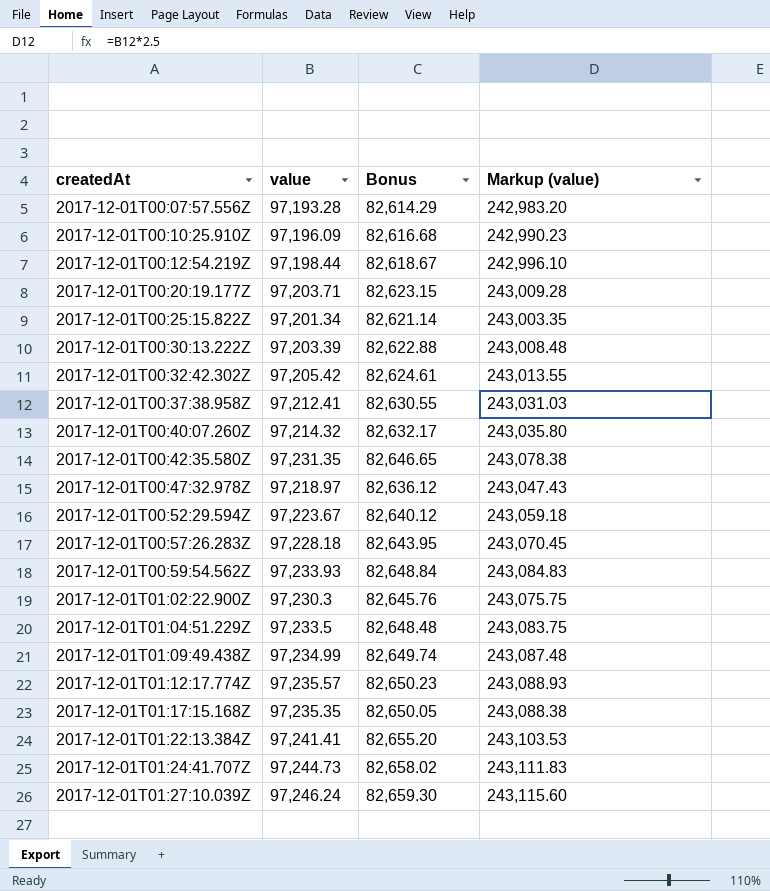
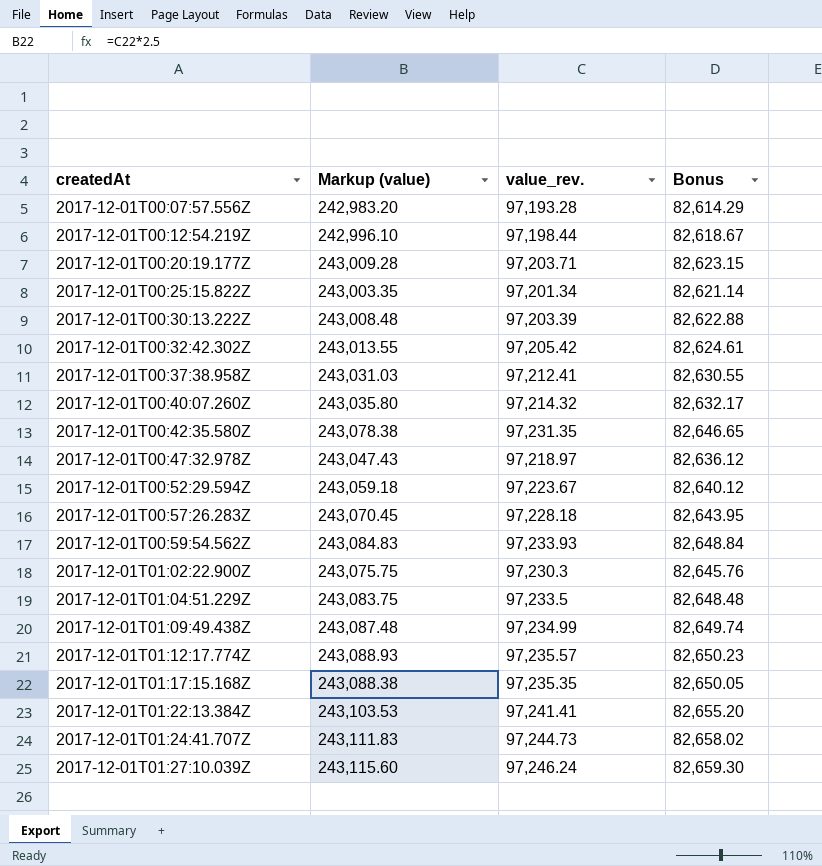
column Markup (value) | position: 4 -> 2
column name: value -> value_rev.
row 2017-12-01T00:10:25.910Z: 97,196.09 | 82,616.68 | 242,990.23 -> none

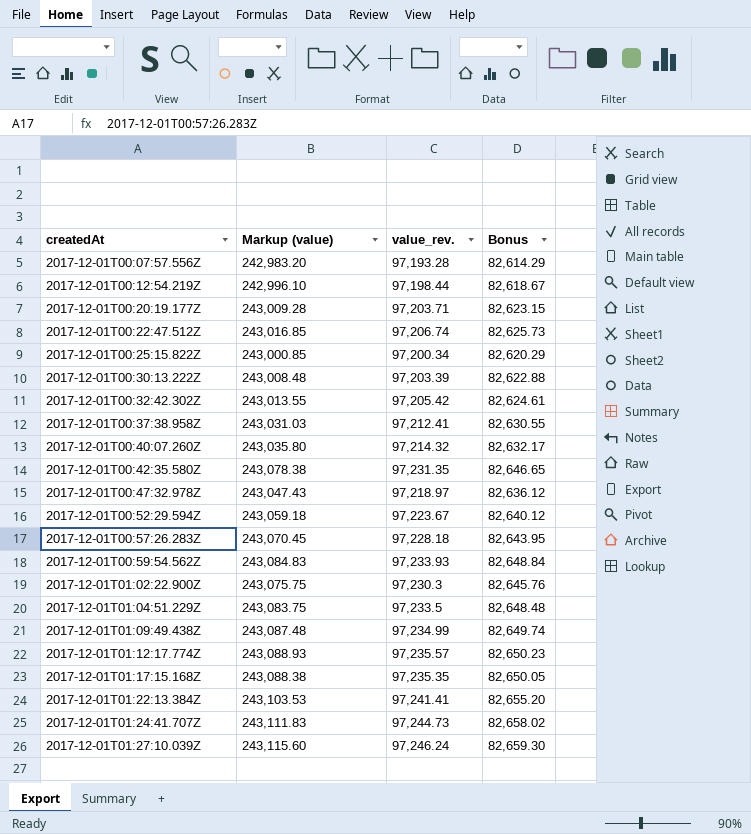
row 2017-12-01T00:22:47.512Z: none -> 243,016.85 | 97,206.74 | 82,625.73
2017-12-01T00:25:15.822Z | Markup (value): 243,003.35 -> 243,000.85
2017-12-01T00:25:15.822Z | value_rev.: 97,201.34 -> 97,200.34
2017-12-01T00:25:15.822Z | Bonus: 82,621.14 -> 82,620.29

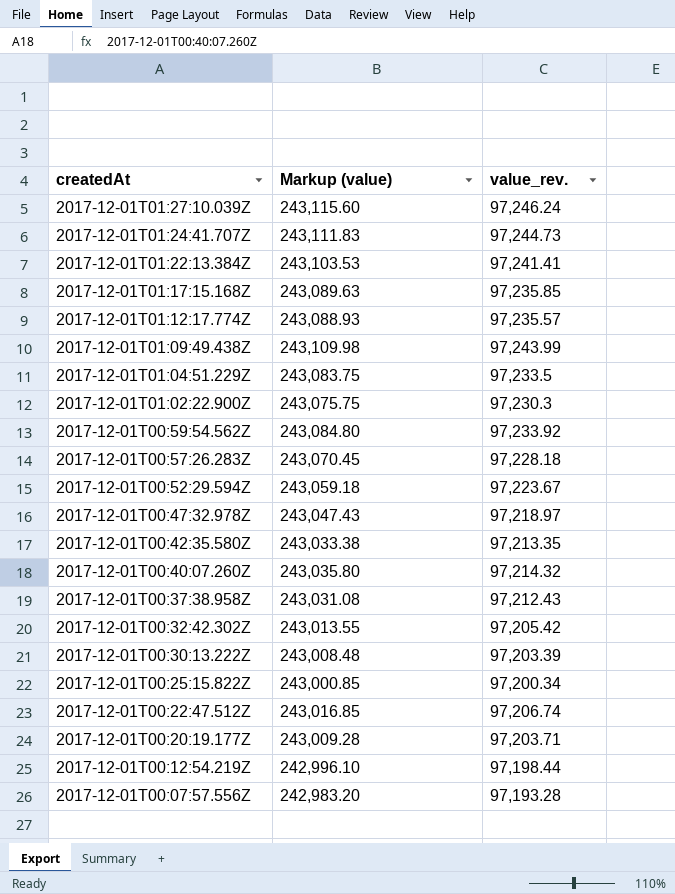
row order: createdAt ascending -> createdAt descending
column Bonus | formula: [value_rev.] * 0.85 -> none
2017-12-01T01:17:15.168Z | Markup (value): 243,088.38 -> 243,089.63
2017-12-01T01:17:15.168Z | value_rev.: 97,235.35 -> 97,235.85
2017-12-01T01:09:49.438Z | Markup (value): 243,087.48 -> 243,109.98
2017-12-01T01:09:49.438Z | value_rev.: 97,234.99 -> 97,243.99
2017-12-01T00:59:54.562Z | Markup (value): 243,084.83 -> 243,084.80
2017-12-01T00:59:54.562Z | value_rev.: 97,233.93 -> 97,233.92
2017-12-01T00:42:35.580Z | Markup (value): 243,078.38 -> 243,033.38
2017-12-01T00:42:35.580Z | value_rev.: 97,231.35 -> 97,213.35
2017-12-01T00:37:38.958Z | Markup (value): 243,031.03 -> 243,031.08
2017-12-01T00:37:38.958Z | value_rev.: 97,212.41 -> 97,212.43

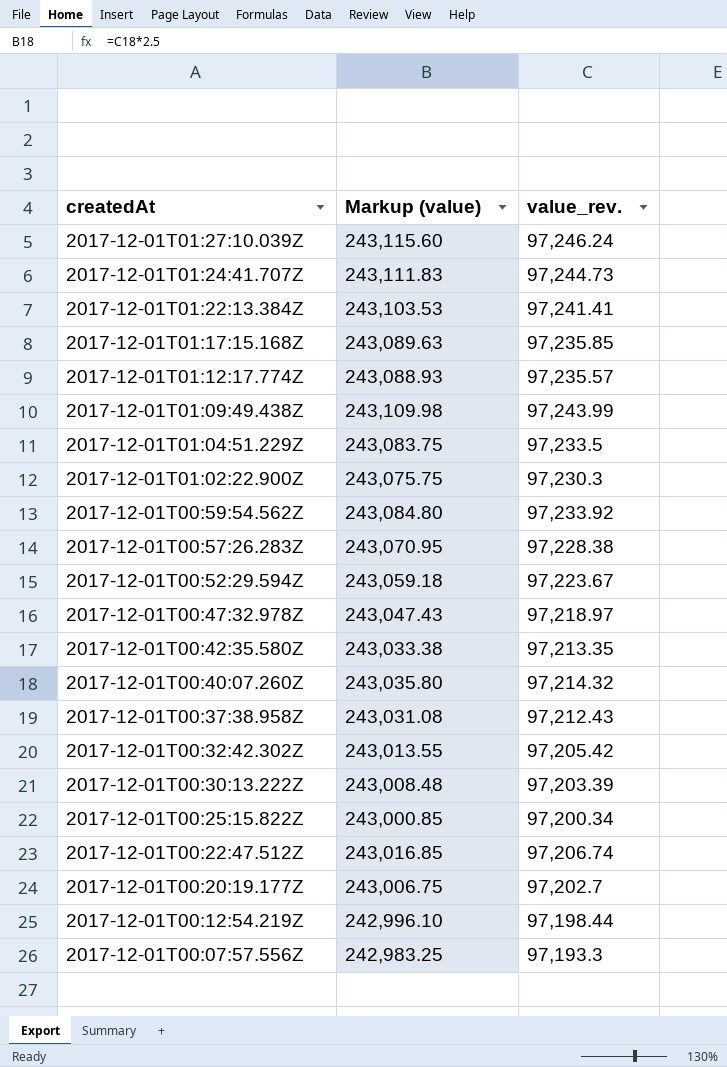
2017-12-01T00:57:26.283Z | Markup (value): 243,070.45 -> 243,070.95
2017-12-01T00:57:26.283Z | value_rev.: 97,228.18 -> 97,228.38
2017-12-01T00:20:19.177Z | Markup (value): 243,009.28 -> 243,006.75
2017-12-01T00:20:19.177Z | value_rev.: 97,203.71 -> 97,202.7
2017-12-01T00:07:57.556Z | Markup (value): 242,983.20 -> 242,983.25
2017-12-01T00:07:57.556Z | value_rev.: 97,193.28 -> 97,193.3

